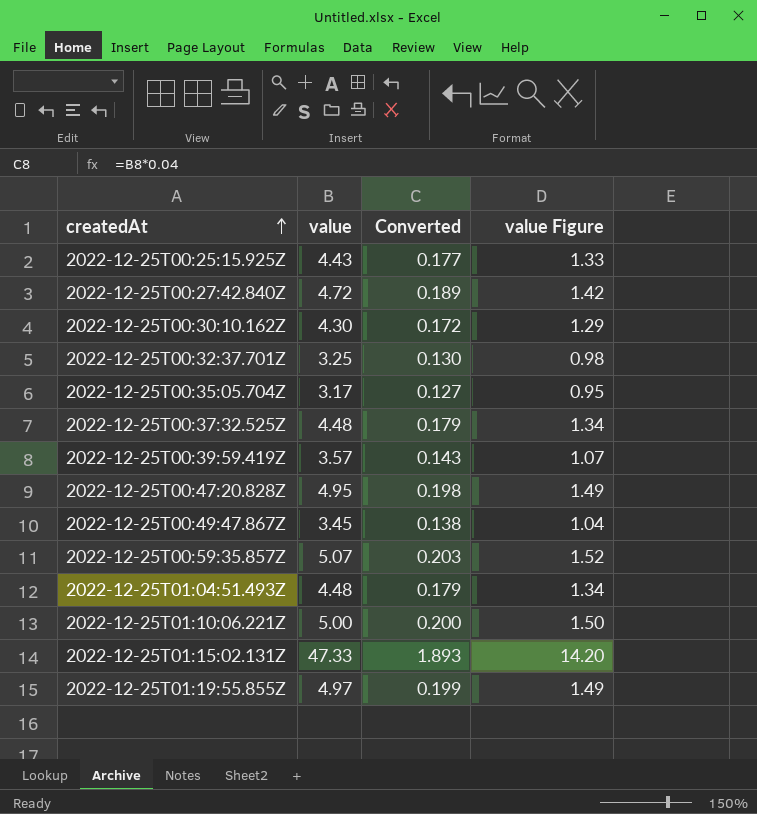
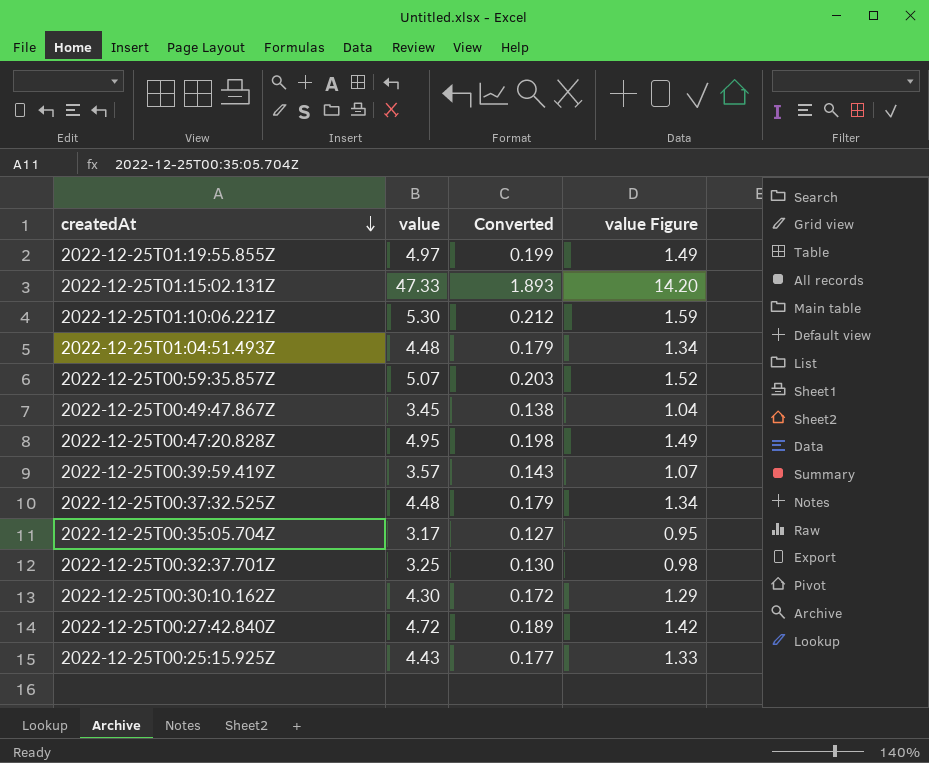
row order: createdAt ascending -> createdAt descending
2022-12-25T01:10:06.221Z | value: 5.00 -> 5.30
2022-12-25T01:10:06.221Z | Converted: 0.200 -> 0.212
2022-12-25T01:10:06.221Z | value Figure: 1.50 -> 1.59

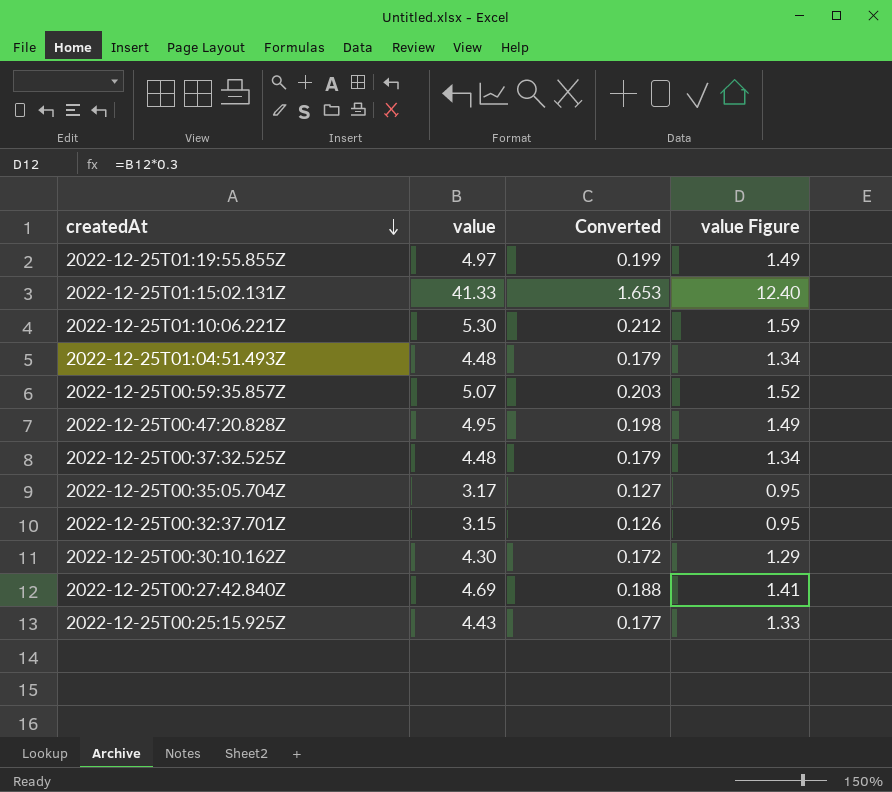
row 2022-12-25T00:49:47.867Z: 3.45 | 0.138 | 1.04 -> none
row 2022-12-25T00:39:59.419Z: 3.57 | 0.143 | 1.07 -> none
2022-12-25T01:15:02.131Z | value: 47.33 -> 41.33
2022-12-25T01:15:02.131Z | Converted: 1.893 -> 1.653
2022-12-25T01:15:02.131Z | value Figure: 14.20 -> 12.40
2022-12-25T00:32:37.701Z | value: 3.25 -> 3.15
2022-12-25T00:32:37.701Z | Converted: 0.130 -> 0.126
2022-12-25T00:32:37.701Z | value Figure: 0.98 -> 0.95
2022-12-25T00:27:42.840Z | value: 4.72 -> 4.69
2022-12-25T00:27:42.840Z | Converted: 0.189 -> 0.188
2022-12-25T00:27:42.840Z | value Figure: 1.42 -> 1.41

